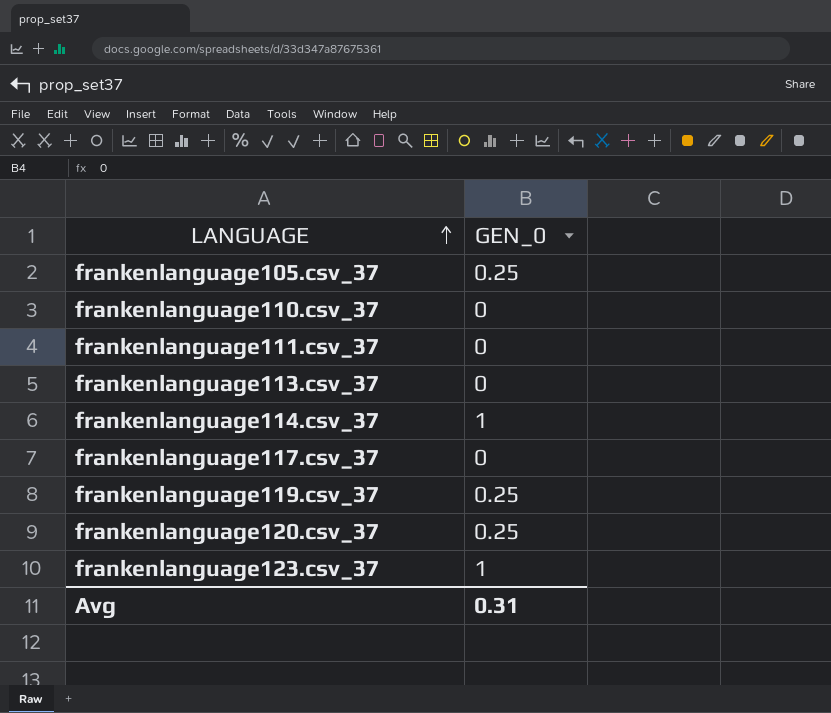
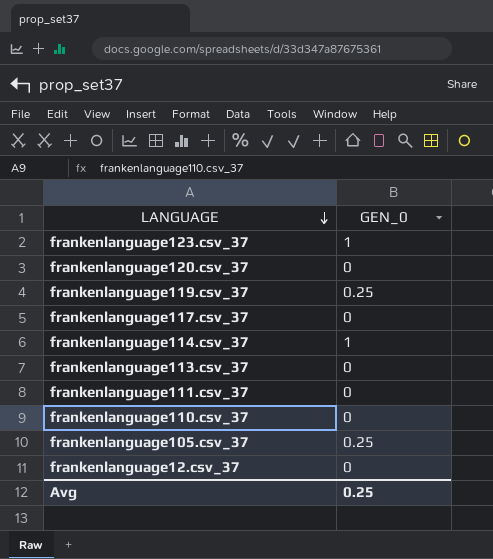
row order: LANGUAGE ascending -> LANGUAGE descending
frankenlanguage120.csv_37 | GEN_0: 0.25 -> 0
row frankenlanguage12.csv_37: none -> 0
Avg | GEN_0: 0.31 -> 0.25

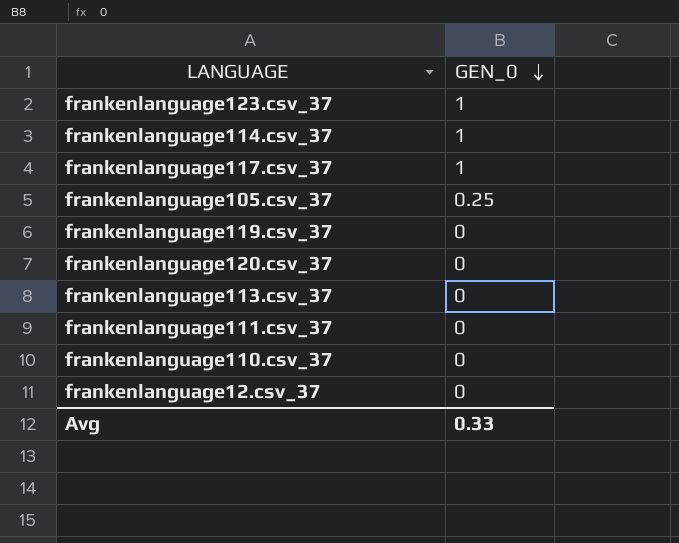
row order: LANGUAGE descending -> GEN_0 descending
frankenlanguage117.csv_37 | GEN_0: 0 -> 1
frankenlanguage119.csv_37 | GEN_0: 0.25 -> 0
Avg | GEN_0: 0.25 -> 0.33

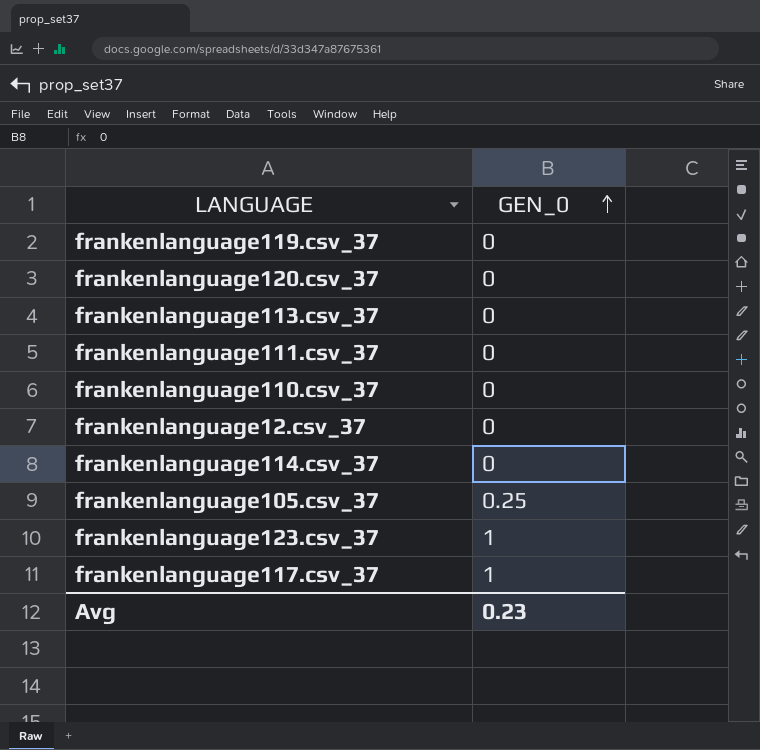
row order: GEN_0 descending -> GEN_0 ascending
frankenlanguage114.csv_37 | GEN_0: 1 -> 0
Avg | GEN_0: 0.33 -> 0.23

